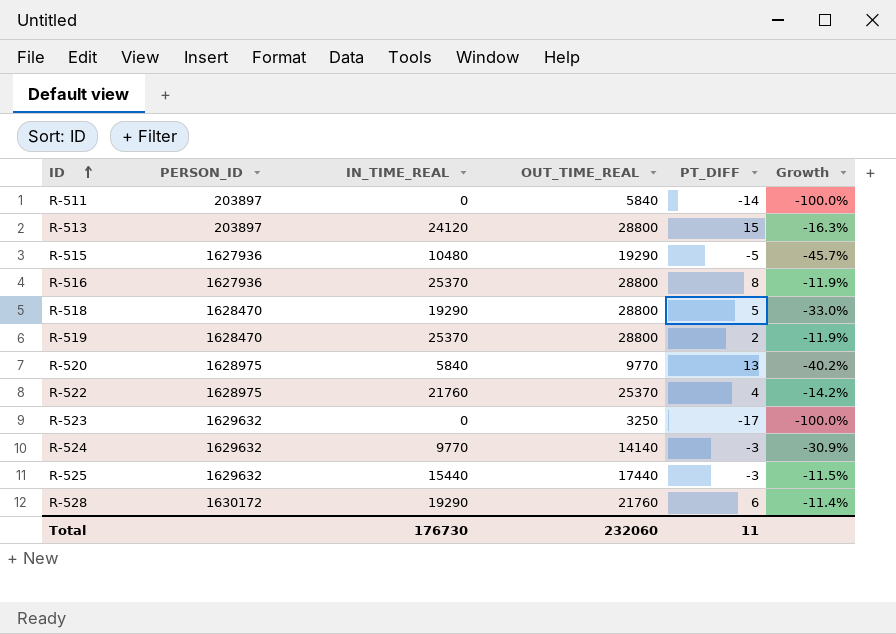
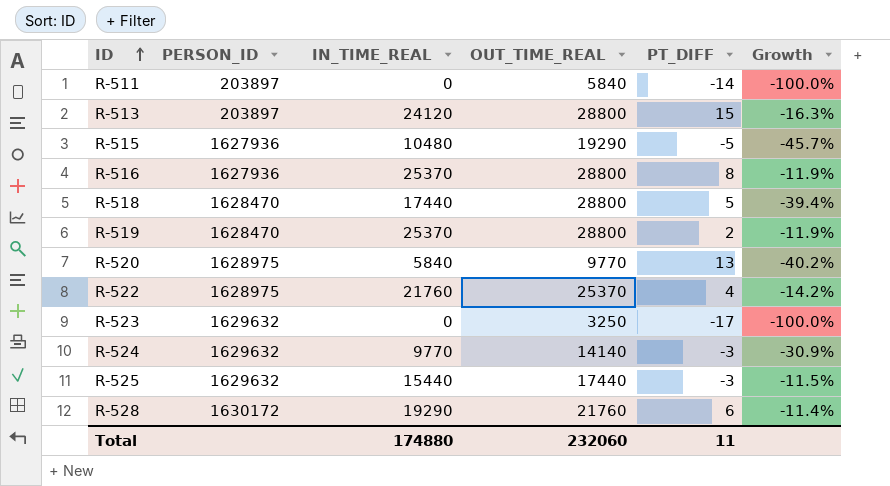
R-518 | IN_TIME_REAL: 19290 -> 17440
R-518 | Growth: -33.0% -> -39.4%
Total | IN_TIME_REAL: 176730 -> 174880

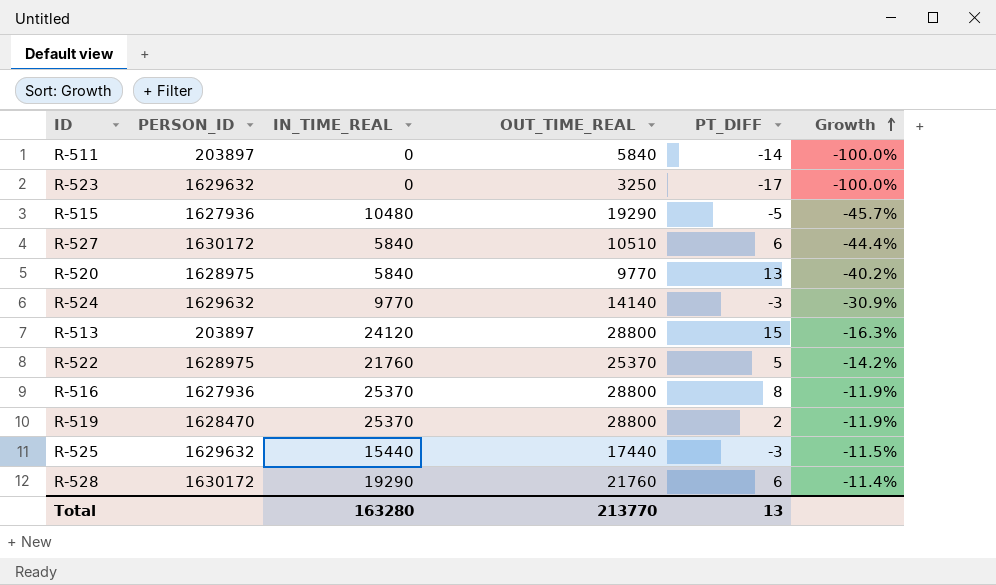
row order: ID ascending -> Growth ascending
row R-518: 1628470 | 17440 | 28800 | 5 | -39.4% -> none
row R-527: none -> 1630172 | 5840 | 10510 | 6 | -44.4%
R-522 | PT_DIFF: 4 -> 5
Total | IN_TIME_REAL: 174880 -> 163280
Total | OUT_TIME_REAL: 232060 -> 213770
Total | PT_DIFF: 11 -> 13

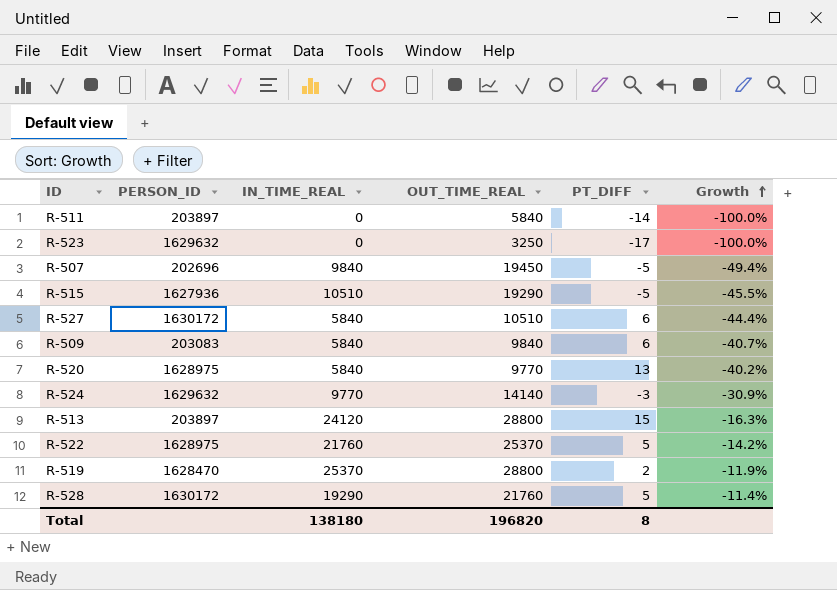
row R-516: 1627936 | 25370 | 28800 | 8 | -11.9% -> none
row R-525: 1629632 | 15440 | 17440 | -3 | -11.5% -> none
row R-507: none -> 202696 | 9840 | 19450 | -5 | -49.4%
R-515 | IN_TIME_REAL: 10480 -> 10510
R-515 | Growth: -45.7% -> -45.5%
row R-509: none -> 203083 | 5840 | 9840 | 6 | -40.7%
R-528 | PT_DIFF: 6 -> 5
Total | IN_TIME_REAL: 163280 -> 138180
Total | OUT_TIME_REAL: 213770 -> 196820
Total | PT_DIFF: 13 -> 8

